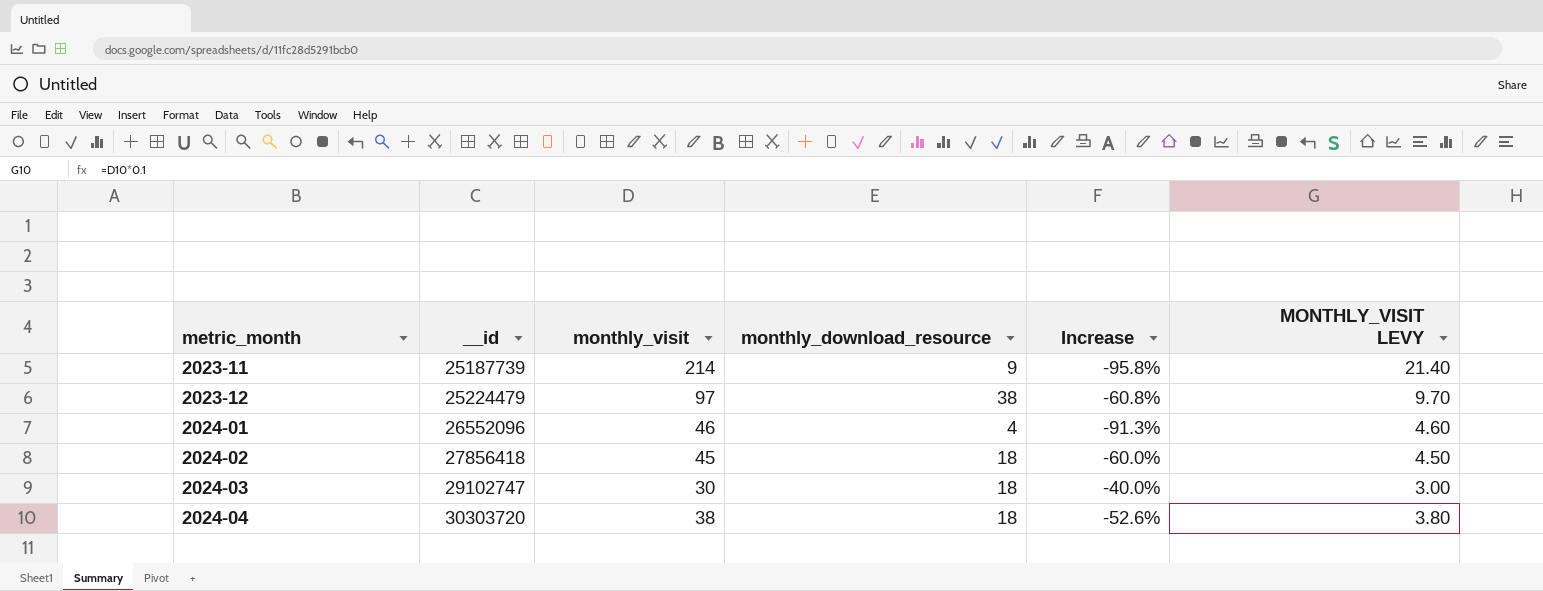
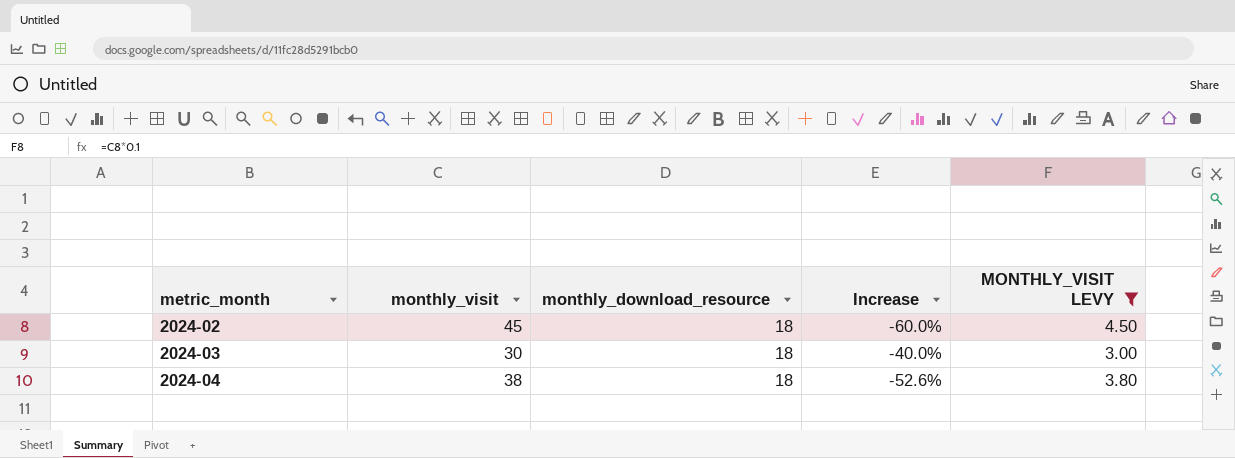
filter: none -> MONTHLY_VISIT LEVY <= 4.50
column __id | position: 2 -> none

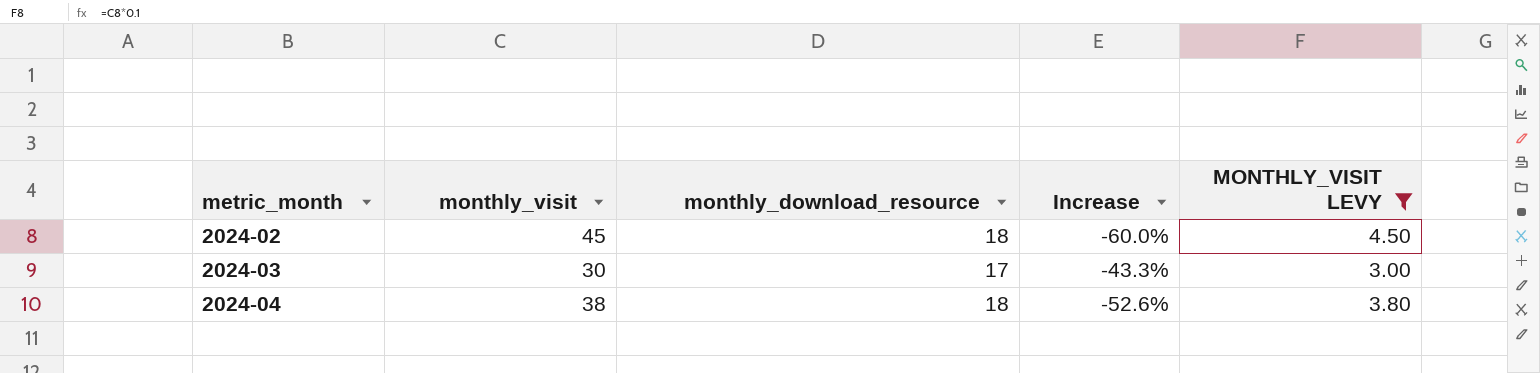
2024-03 | monthly_download_resource: 18 -> 17
2024-03 | Increase: -40.0% -> -43.3%

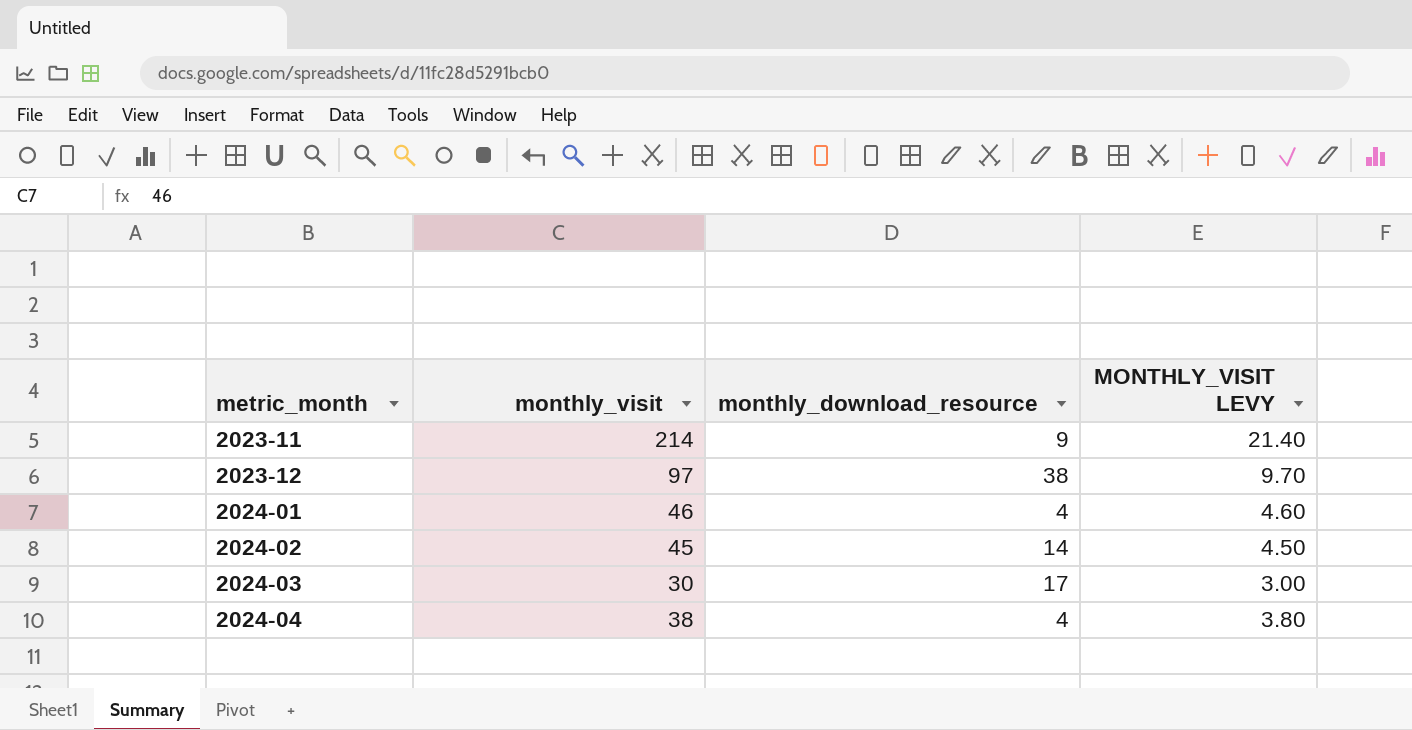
filter: MONTHLY_VISIT LEVY <= 4.50 -> none
column Increase | formula: ([monthly_download_resource] - [monthly_visit]) / [monthly_visit] -> none
2024-02 | monthly_download_resource: 18 -> 14
2024-04 | monthly_download_resource: 18 -> 4

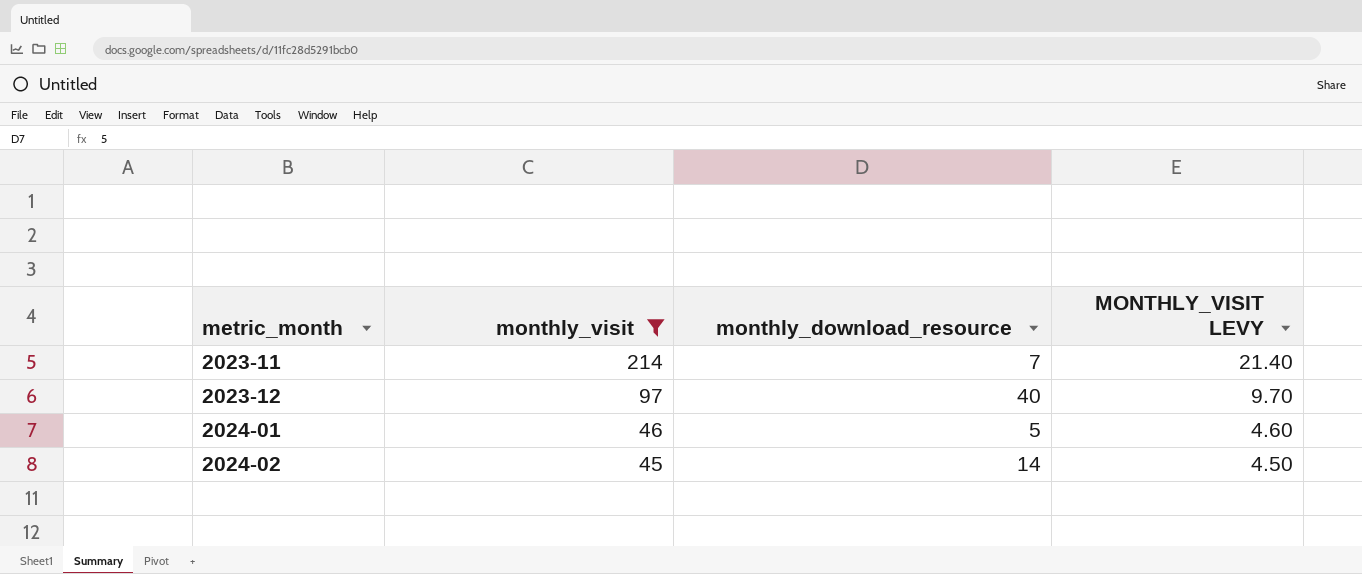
filter: none -> monthly_visit >= 45
2023-11 | monthly_download_resource: 9 -> 7
2023-12 | monthly_download_resource: 38 -> 40
2024-01 | monthly_download_resource: 4 -> 5

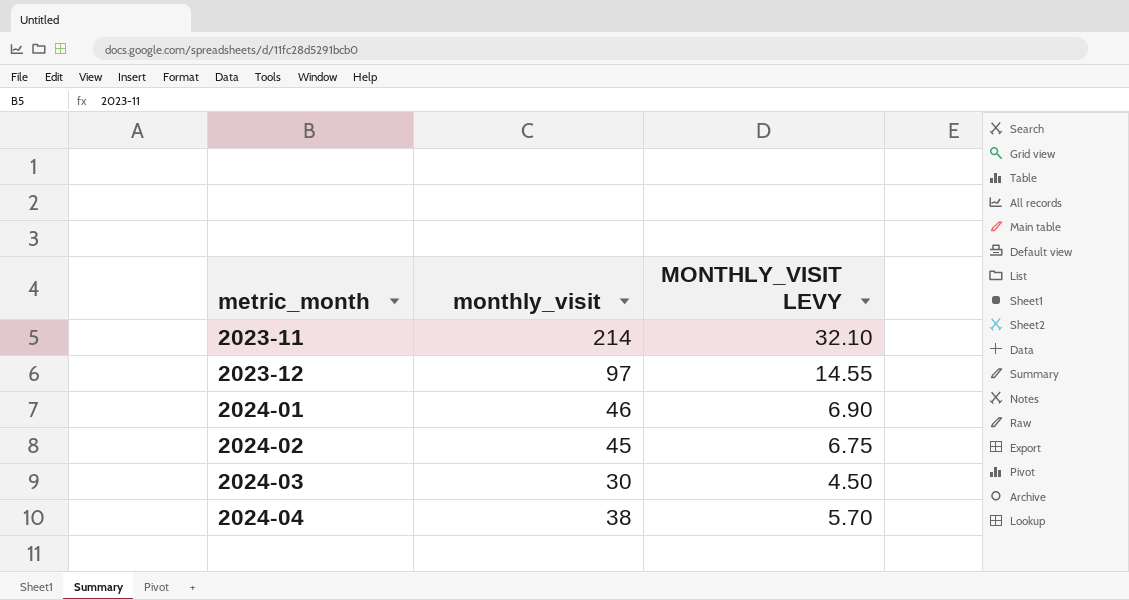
filter: monthly_visit >= 45 -> none
column monthly_download_resource | position: 3 -> none
column MONTHLY_VISIT LEVY | formula: [monthly_visit] * 0.1 -> [monthly_visit] * 0.15

